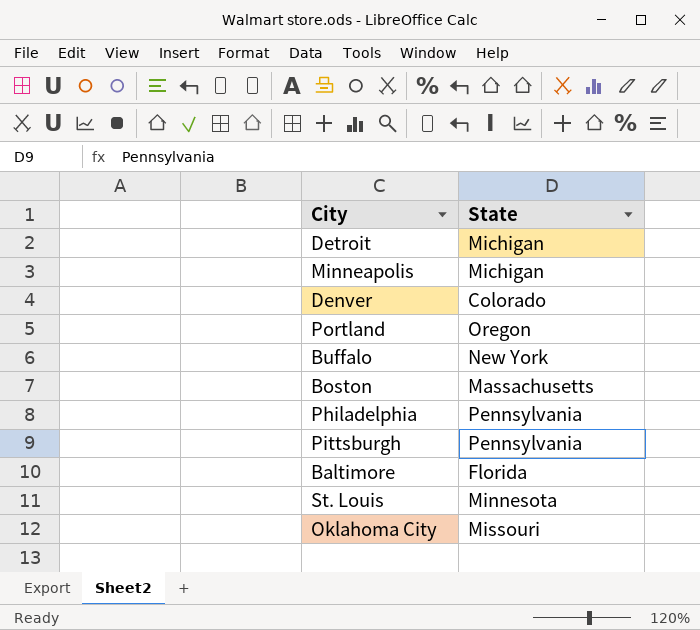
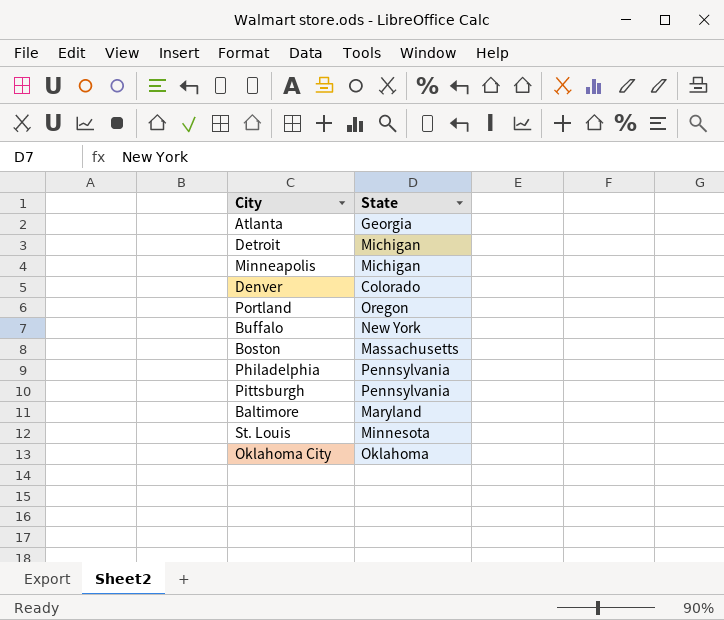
row Atlanta: none -> Georgia
Baltimore | State: Florida -> Maryland
Oklahoma City | State: Missouri -> Oklahoma

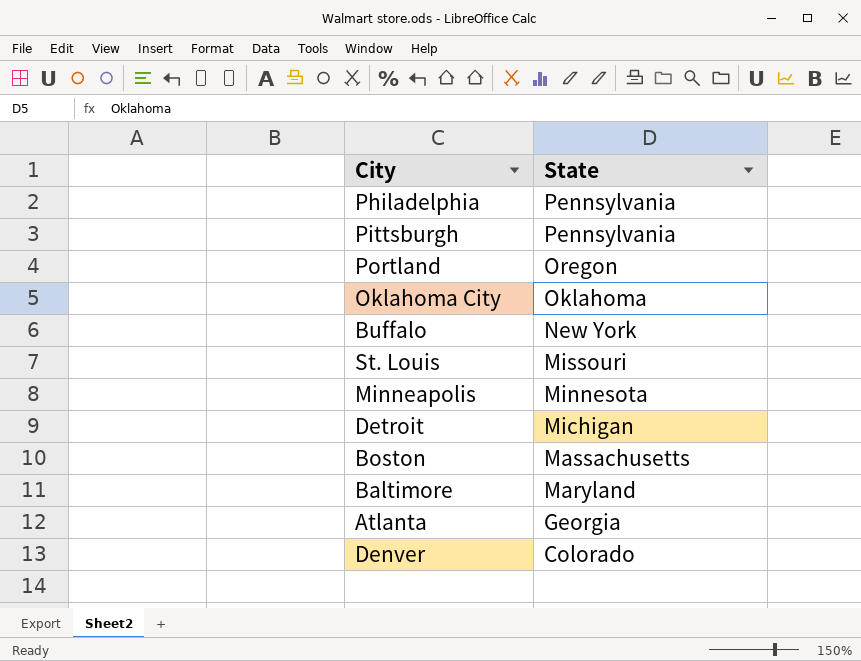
row order: none -> State descending
St. Louis | State: Minnesota -> Missouri
Minneapolis | State: Michigan -> Minnesota

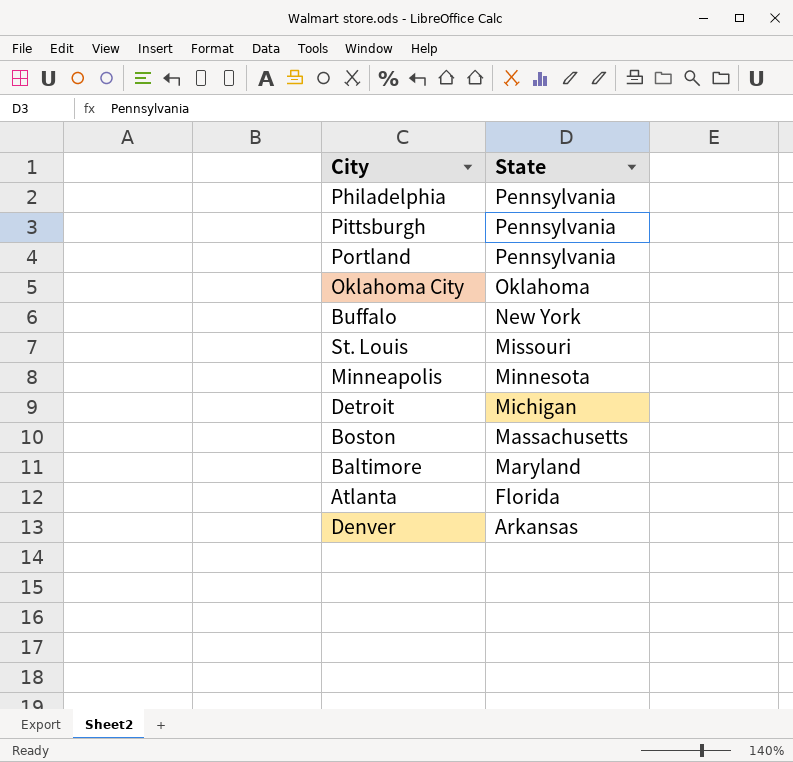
Portland | State: Oregon -> Pennsylvania
Atlanta | State: Georgia -> Florida
Denver | State: Colorado -> Arkansas

